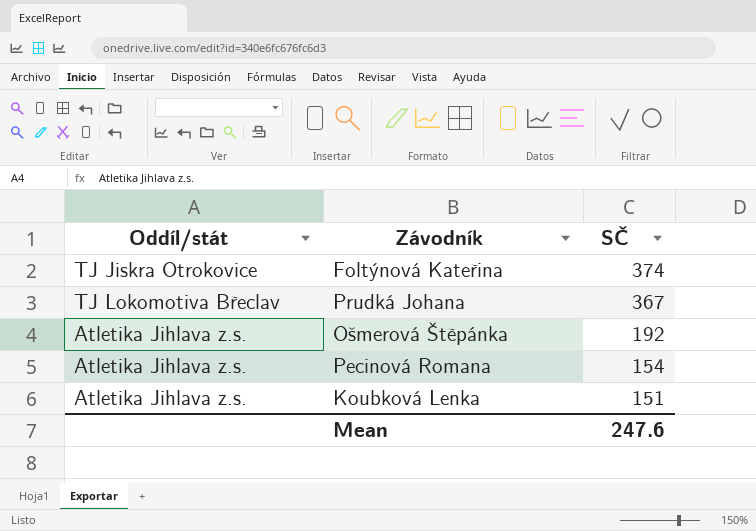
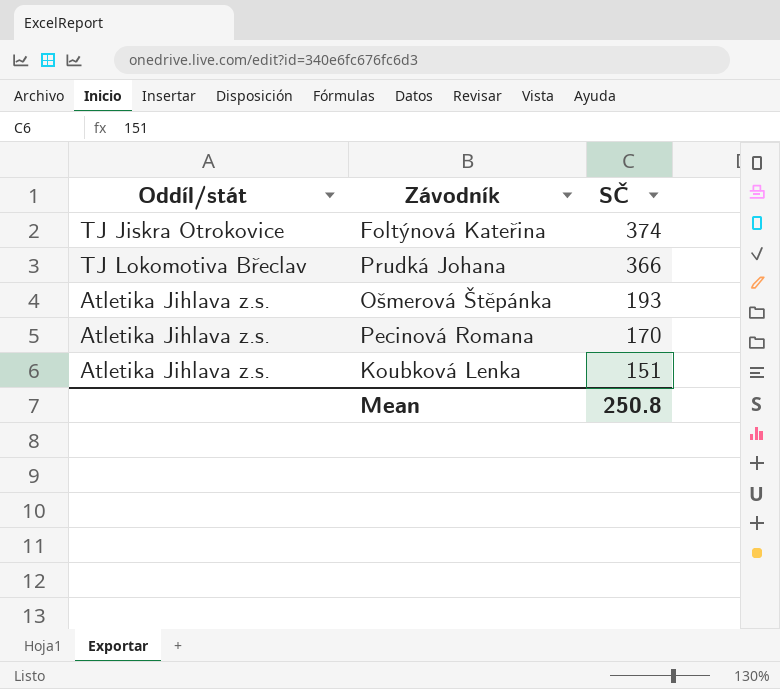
Prudká Johana | SČ: 367 -> 366
Ošmerová Štěpánka | SČ: 192 -> 193
Pecinová Romana | SČ: 154 -> 170
Mean | SČ: 247.6 -> 250.8

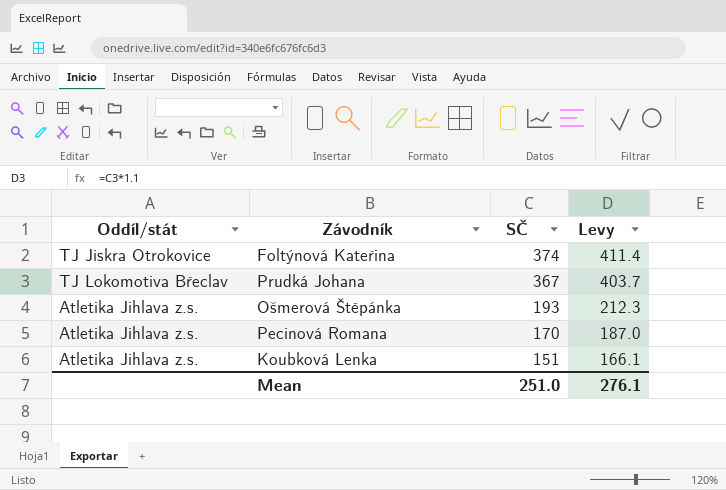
column Levy | formula: none -> [SČ] * 1.1
Prudká Johana | SČ: 366 -> 367
Mean | SČ: 250.8 -> 251.0

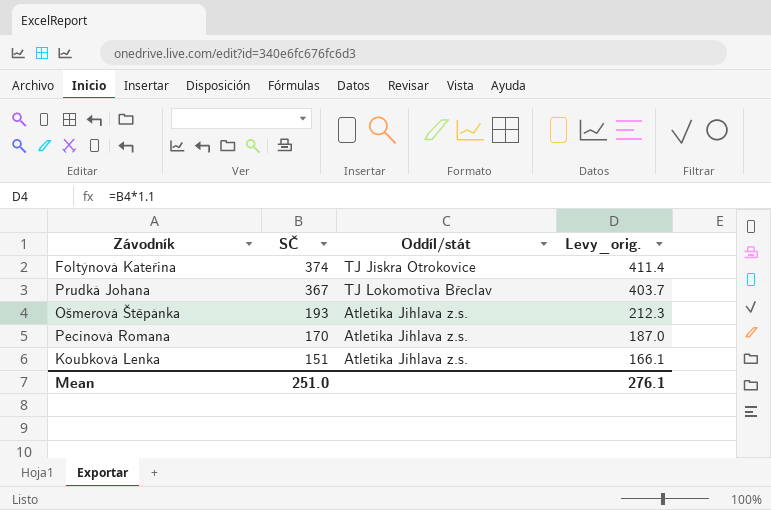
column Oddíl/stát | position: 1 -> 3
column name: Levy -> Levy_orig.

